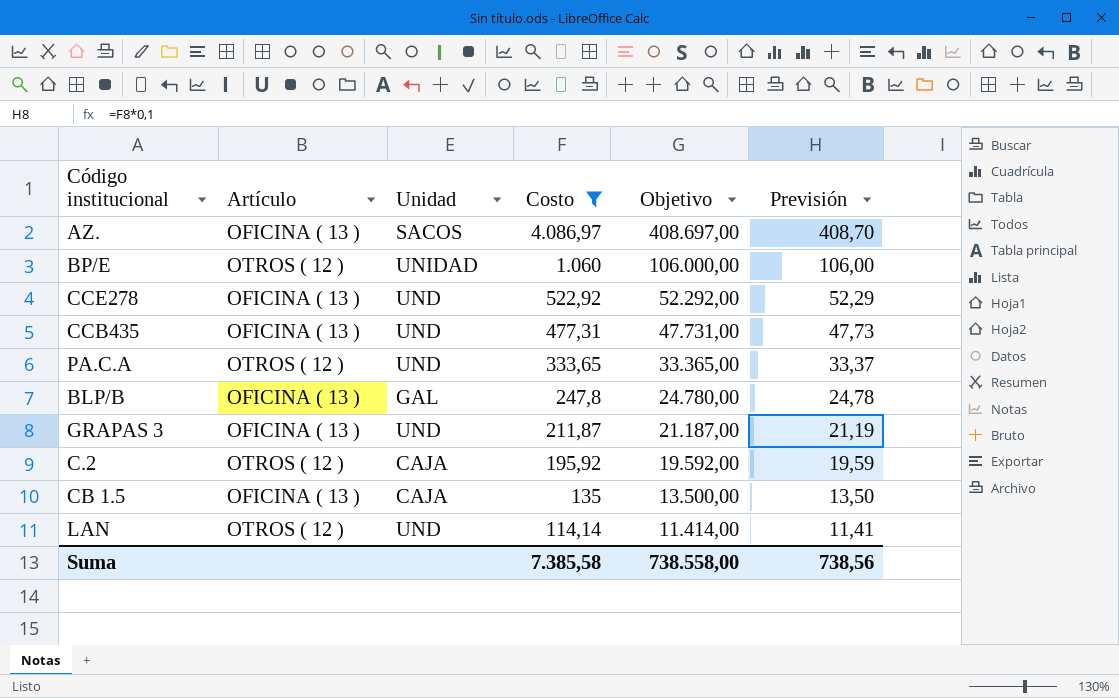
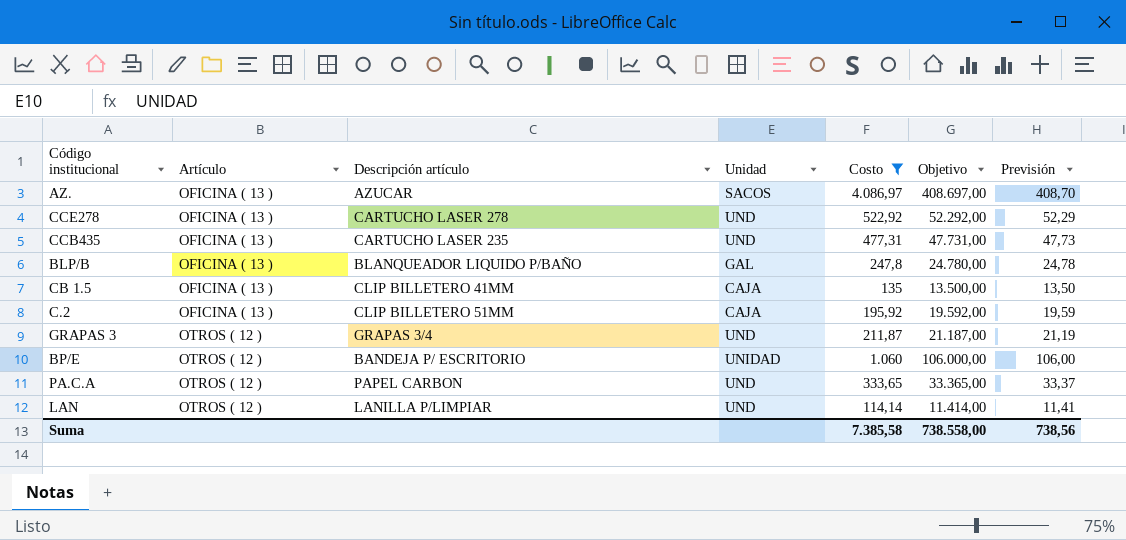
row order: Costo descending -> Artículo ascending
column Descripción artículo | position: none -> 3
C.2 | Artículo: OTROS ( 12 ) -> OFICINA ( 13 )
GRAPAS 3 | Artículo: OFICINA ( 13 ) -> OTROS ( 12 )

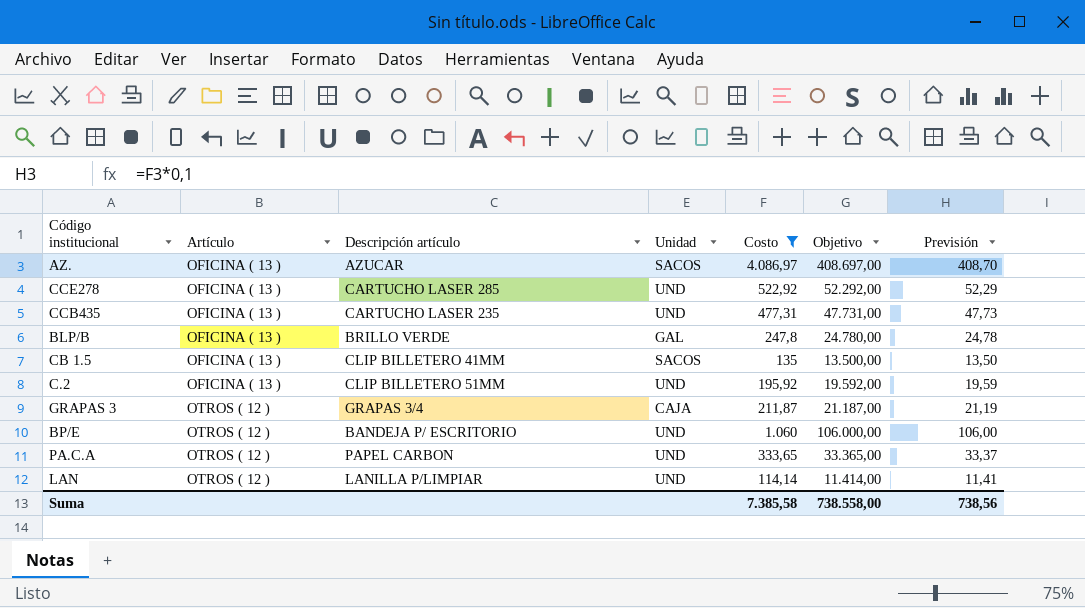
CCE278 | Descripción artículo: CARTUCHO LASER 278 -> CARTUCHO LASER 285
BLP/B | Descripción artículo: BLANQUEADOR LIQUIDO P/BAÑO -> BRILLO VERDE
CB 1.5 | Unidad: CAJA -> SACOS
C.2 | Unidad: CAJA -> UND
GRAPAS 3 | Unidad: UND -> CAJA
BP/E | Unidad: UNIDAD -> UND

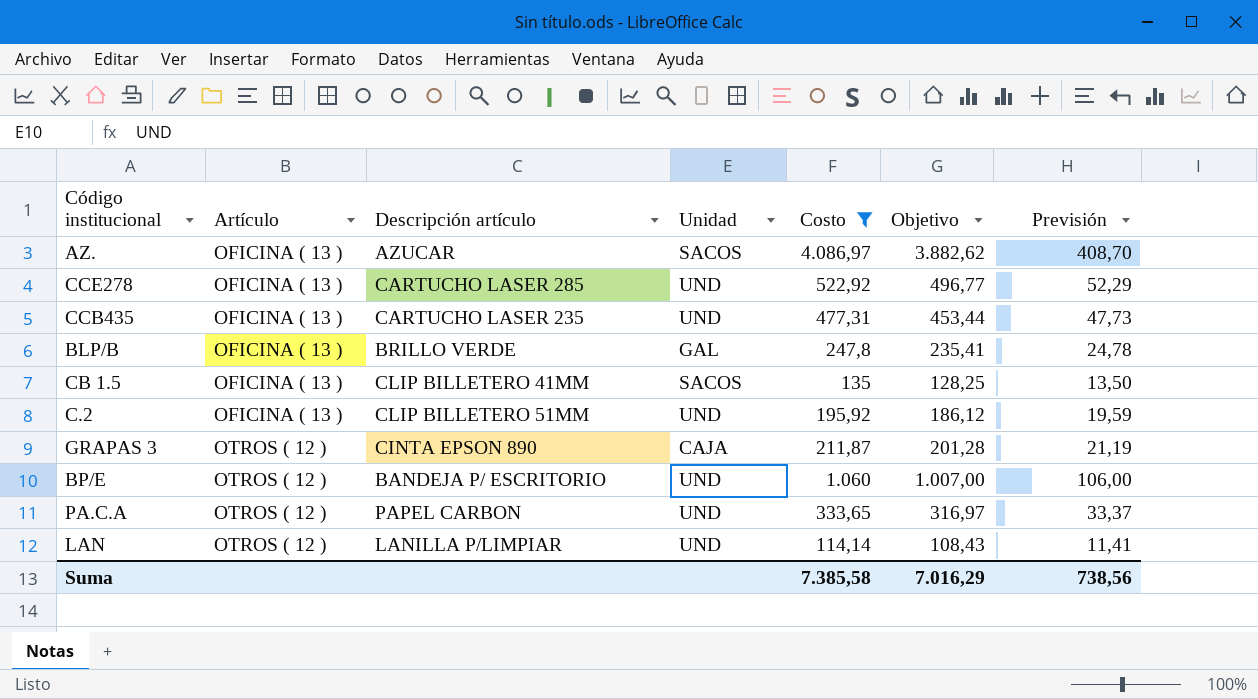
column Objetivo | formula: [Costo] * 100 -> [Costo] * 0,95
GRAPAS 3 | Descripción artículo: GRAPAS 3/4 -> CINTA EPSON 890
Suma | Objetivo: 738.558,00 -> 7.016,29

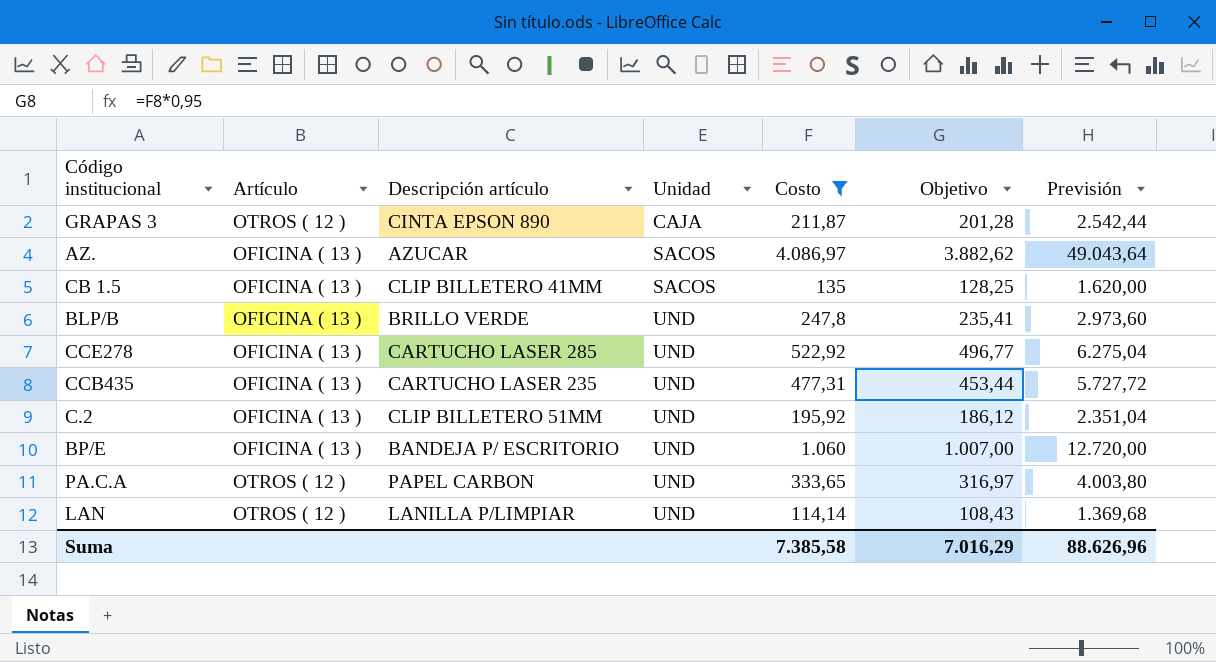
row order: Artículo ascending -> Unidad ascending
column Previsión | formula: [Costo] * 0,1 -> [Costo] * 12
BLP/B | Unidad: GAL -> UND
BP/E | Artículo: OTROS ( 12 ) -> OFICINA ( 13 )
Suma | Previsión: 738,56 -> 88.626,96

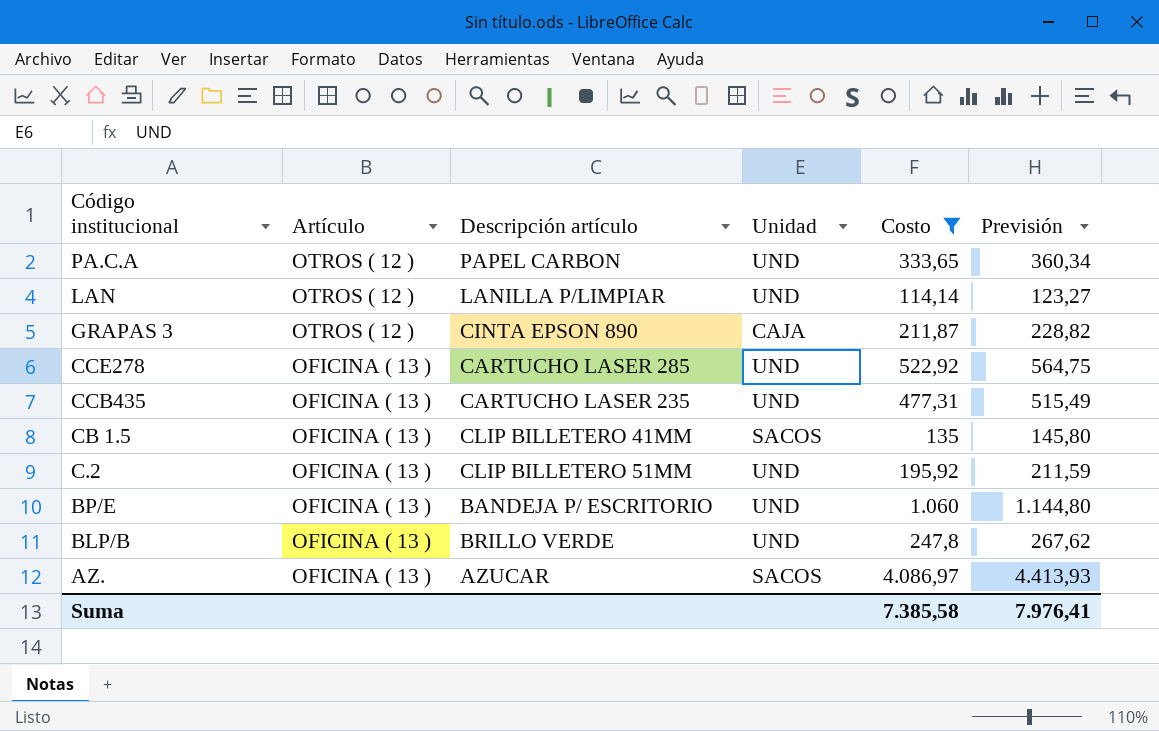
row order: Unidad ascending -> Código institucional descending
column Objetivo | formula: [Costo] * 0,95 -> none
column Previsión | formula: [Costo] * 12 -> [Costo] * 1,08
Suma | Previsión: 88.626,96 -> 7.976,41

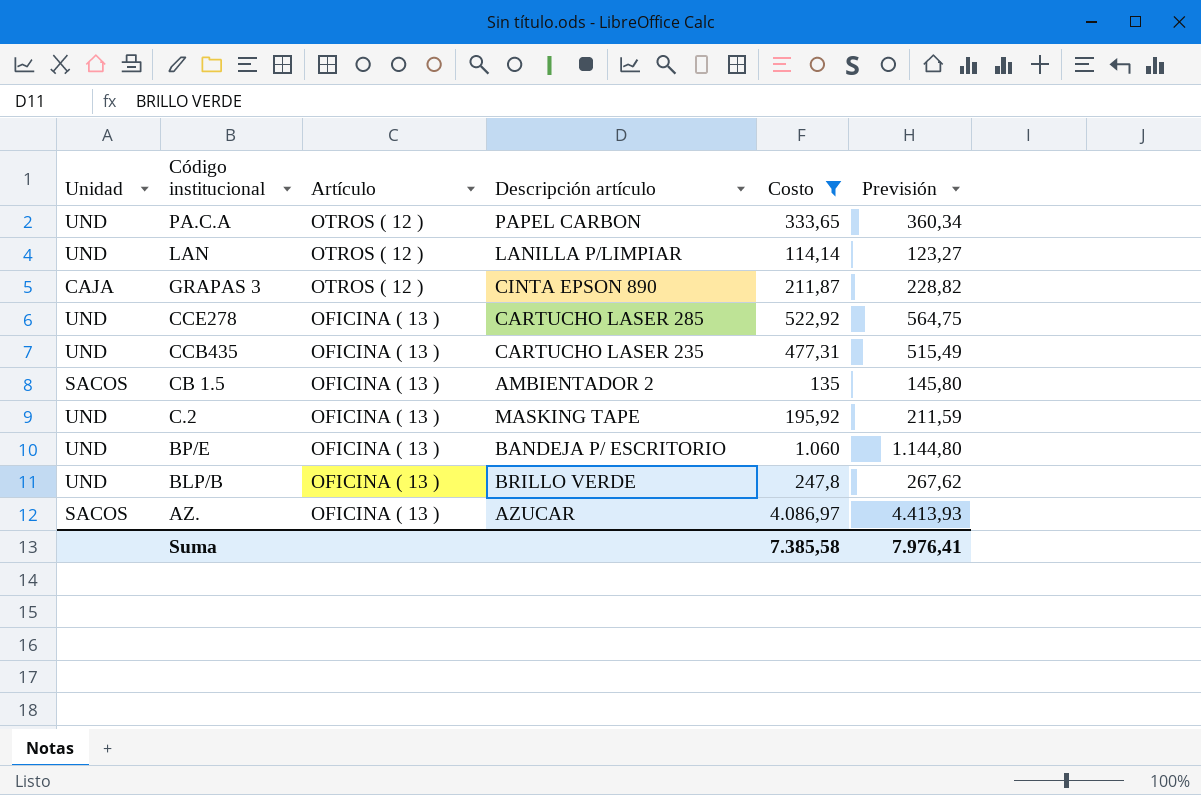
column Unidad | position: 4 -> 1
CB 1.5 | Descripción artículo: CLIP BILLETERO 41MM -> AMBIENTADOR 2
C.2 | Descripción artículo: CLIP BILLETERO 51MM -> MASKING TAPE

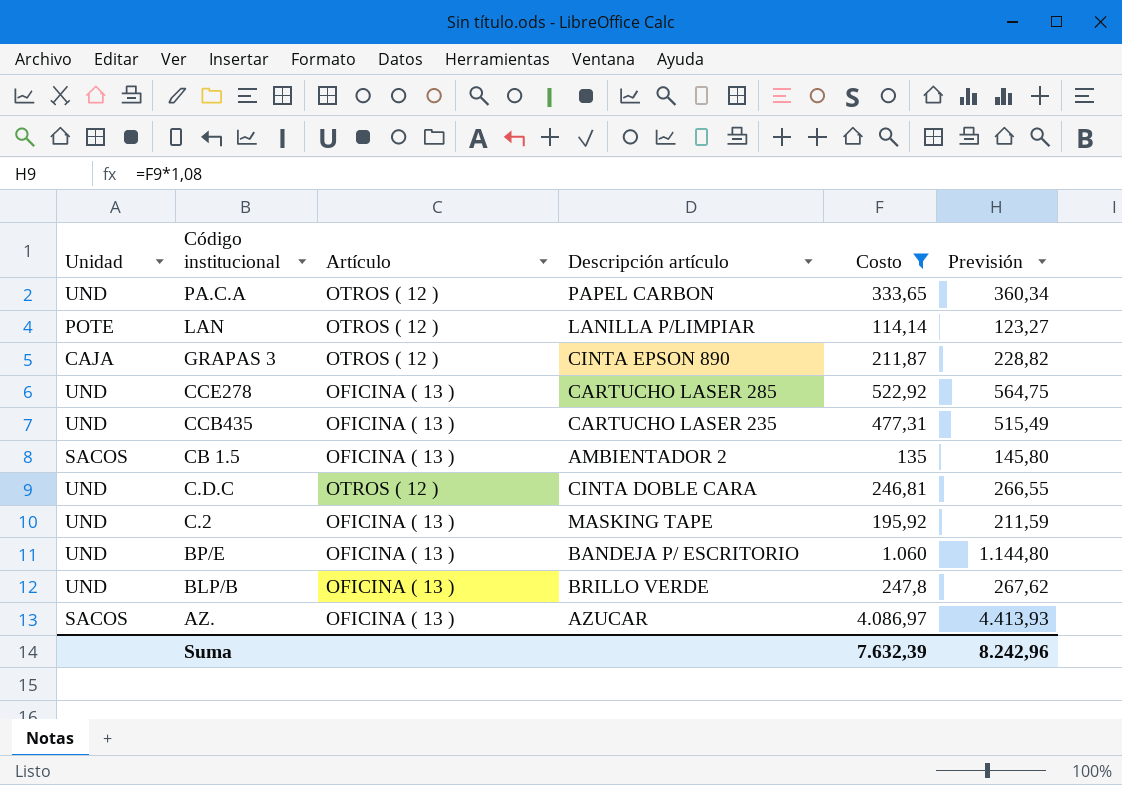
LAN | Unidad: UND -> POTE
row C.D.C: none -> UND | OTROS ( 12 ) | CINTA DOBLE CARA | 246,81 | 266,55
Suma | Costo: 7.385,58 -> 7.632,39
Suma | Previsión: 7.976,41 -> 8.242,96

